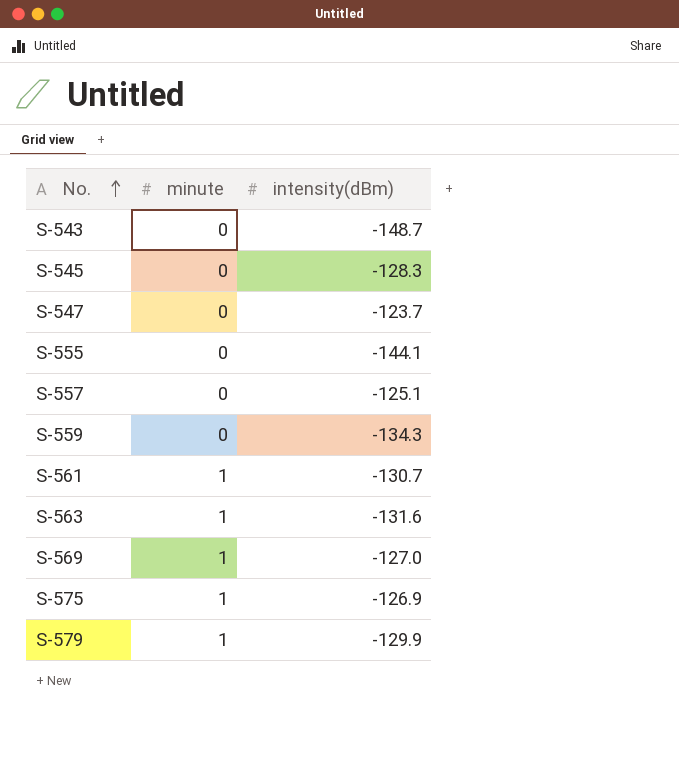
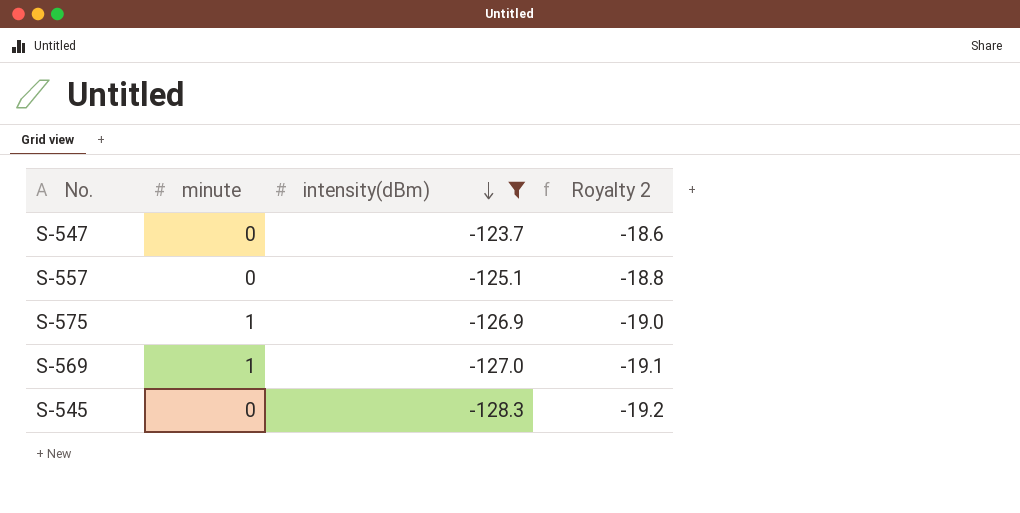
filter: none -> intensity(dBm) >= -128.3
row order: No. ascending -> intensity(dBm) descending
column Royalty 2 | formula: none -> [intensity(dBm)] * 0.15

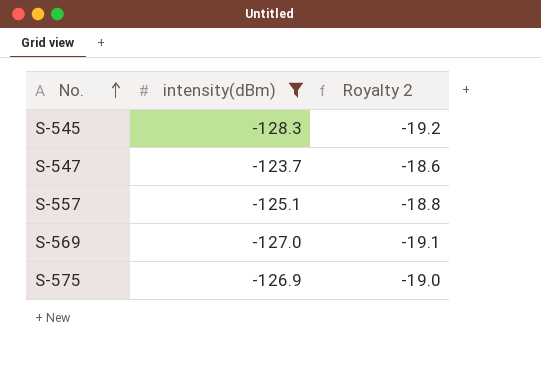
row order: intensity(dBm) descending -> No. ascending
column minute | position: 2 -> none

